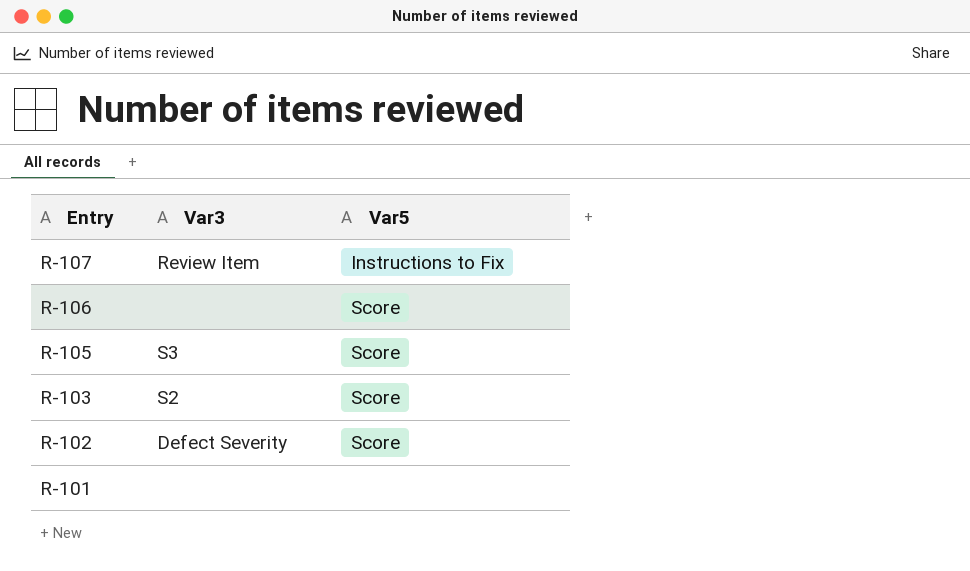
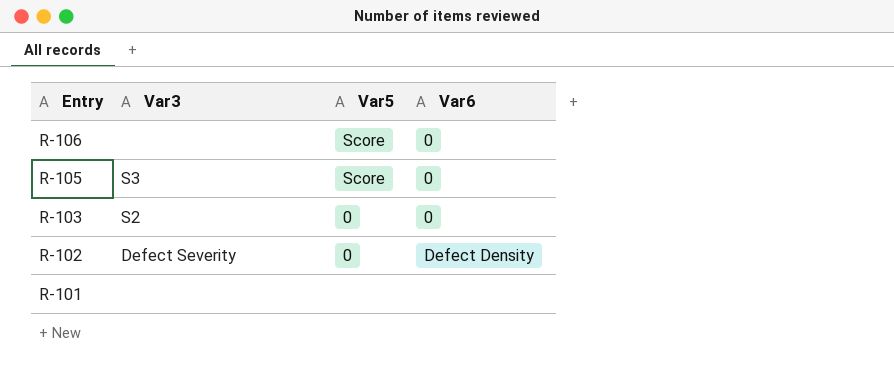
column Var6 | position: none -> 4
row R-107: Review Item | Instructions to Fix -> none
R-103 | Var5: Score -> 0
R-102 | Var5: Score -> 0

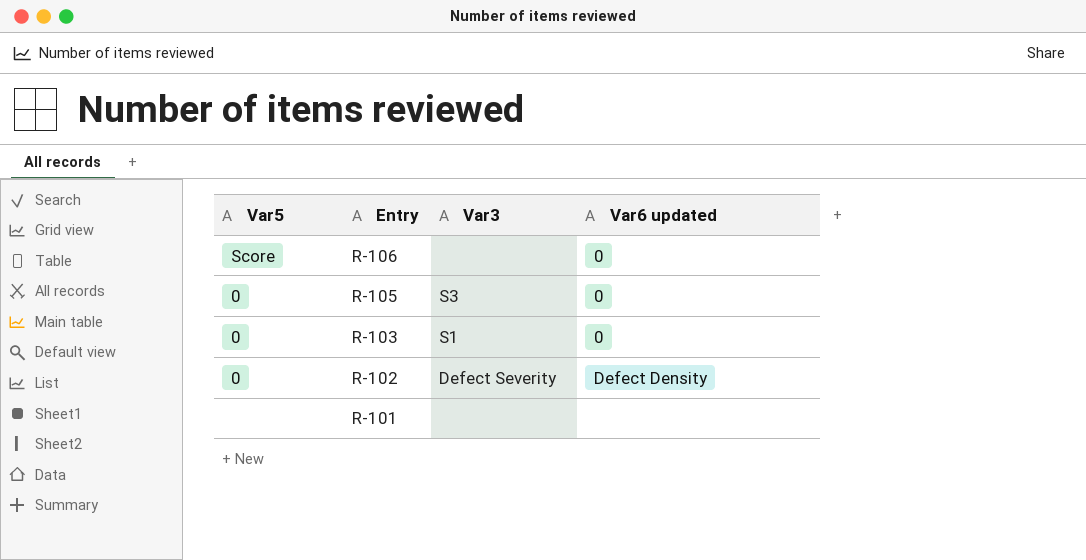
column Var5 | position: 3 -> 1
column name: Var6 -> Var6 updated
R-105 | Var5: Score -> 0
R-103 | Var3: S2 -> S1

